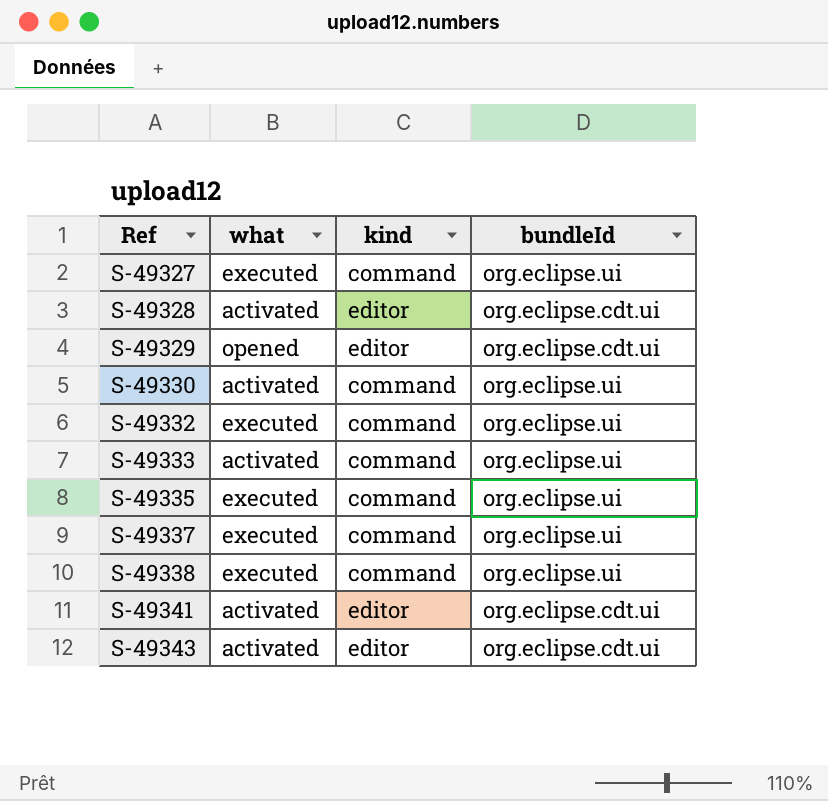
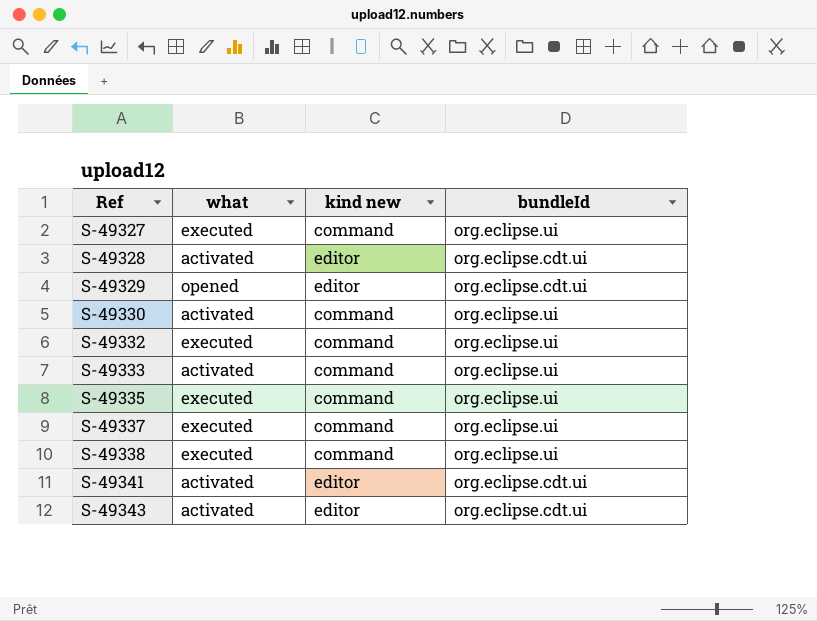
column name: kind -> kind new

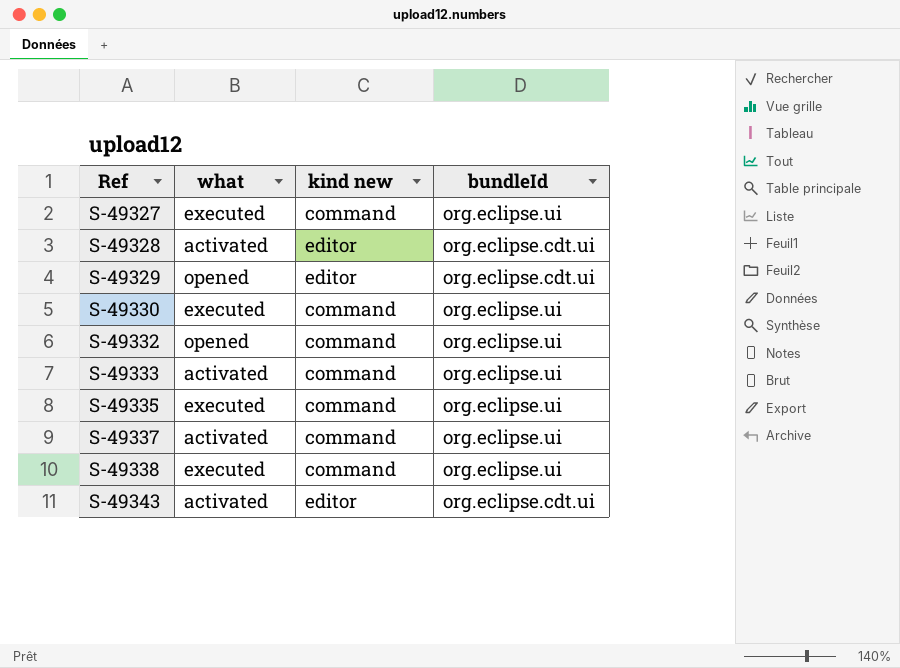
row S-49341: activated | editor | org.eclipse.cdt.ui -> none
S-49330 | what: activated -> executed
S-49332 | what: executed -> opened
S-49337 | what: executed -> activated

